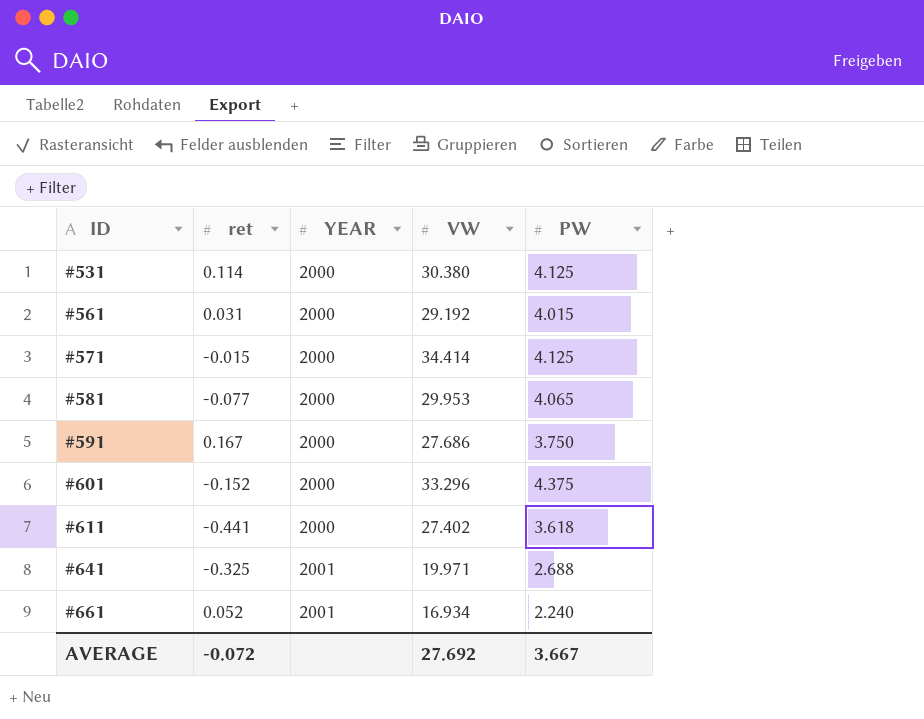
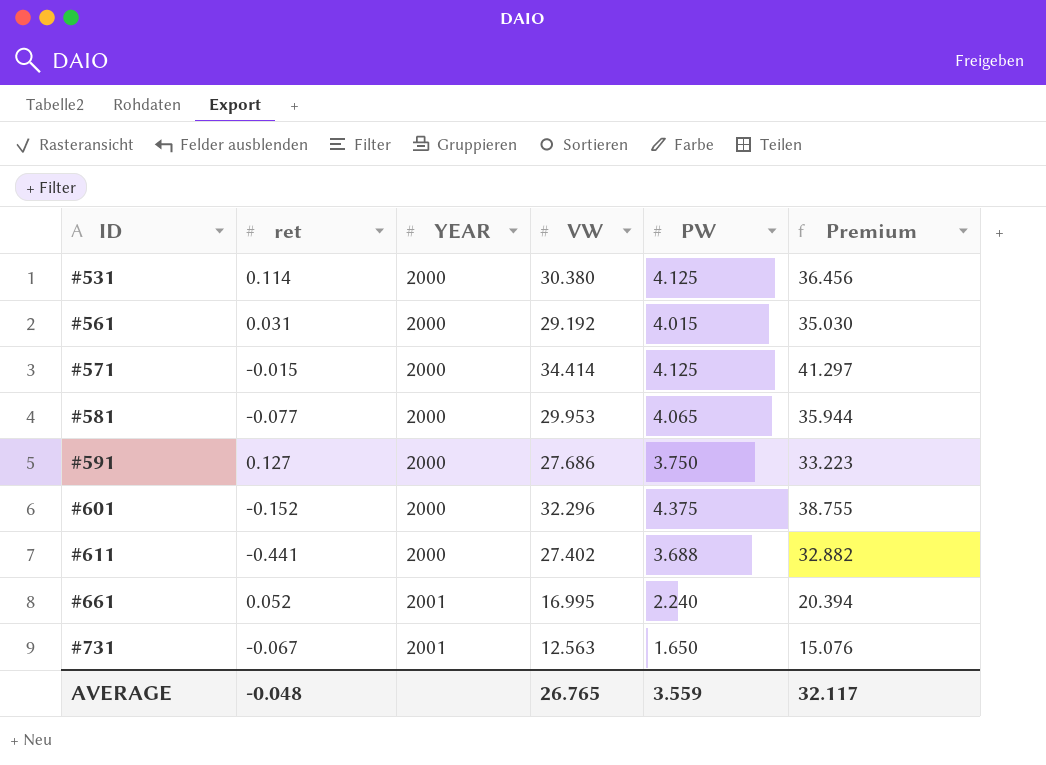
column Premium | formula: none -> [VW] * 1.2
row #641: -0.325 | 2001 | 19.971 | 2.688 -> none
#591 | ret: 0.167 -> 0.127
#601 | VW: 33.296 -> 32.296
#611 | PW: 3.618 -> 3.688
#661 | VW: 16.934 -> 16.995
row #731: none -> -0.067 | 2001 | 12.563 | 1.650 | 15.076
AVERAGE | ret: -0.072 -> -0.048
AVERAGE | VW: 27.692 -> 26.765
AVERAGE | PW: 3.667 -> 3.559

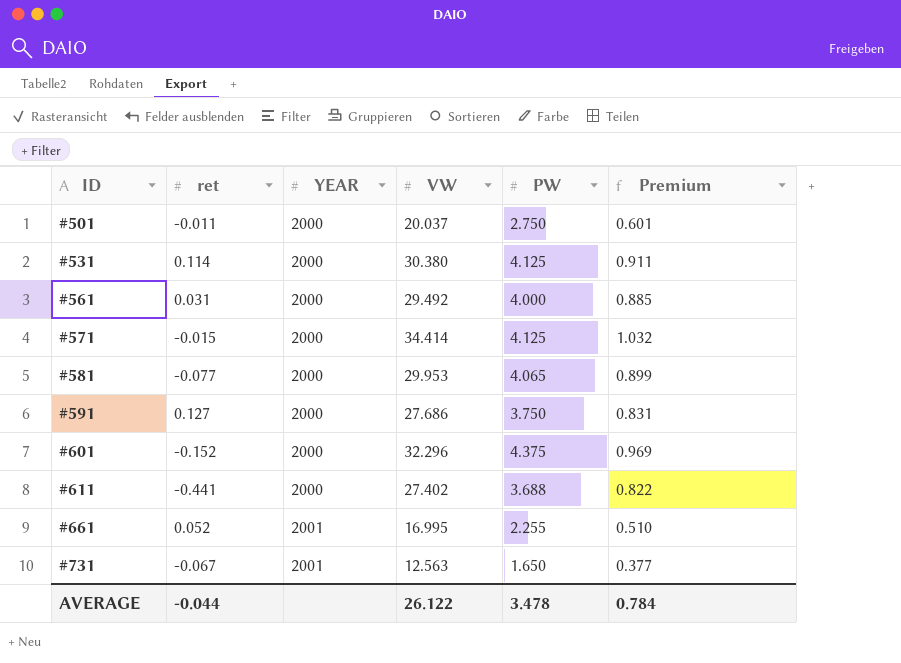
column Premium | formula: [VW] * 1.2 -> [VW] * 0.03
row #501: none -> -0.011 | 2000 | 20.037 | 2.750 | 0.601
#561 | VW: 29.192 -> 29.492
#561 | PW: 4.015 -> 4.000
#661 | PW: 2.240 -> 2.255
AVERAGE | ret: -0.048 -> -0.044
AVERAGE | VW: 26.765 -> 26.122
AVERAGE | PW: 3.559 -> 3.478
AVERAGE | Premium: 32.117 -> 0.784

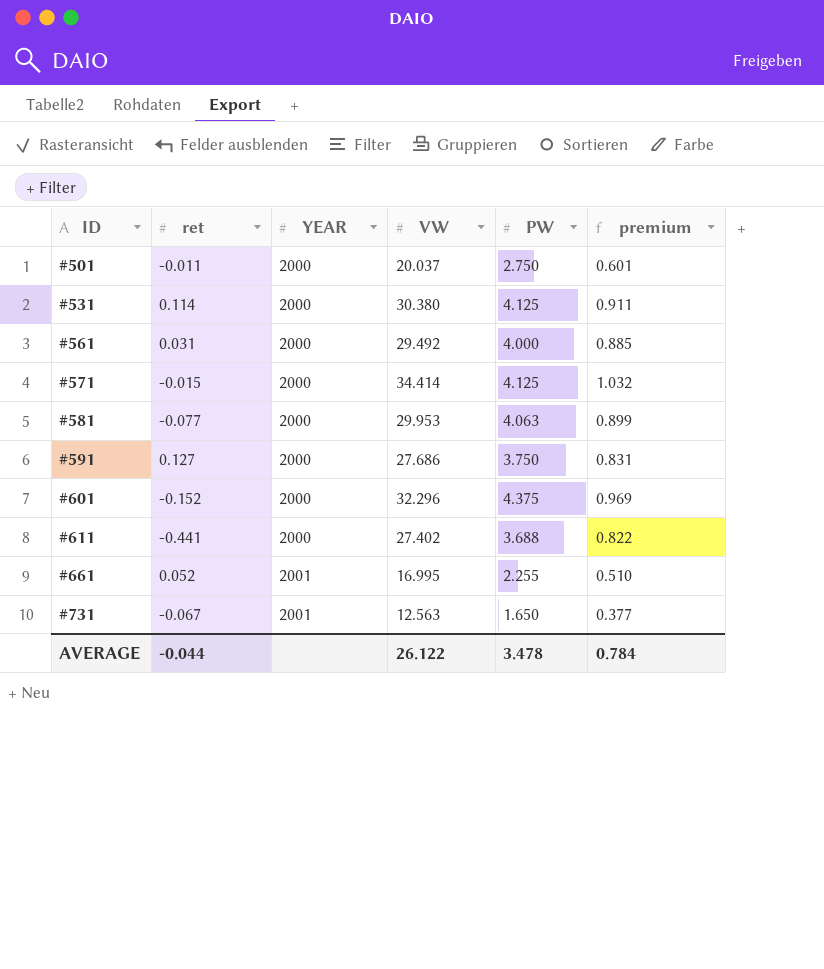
column name: Premium -> premium
#581 | PW: 4.065 -> 4.063

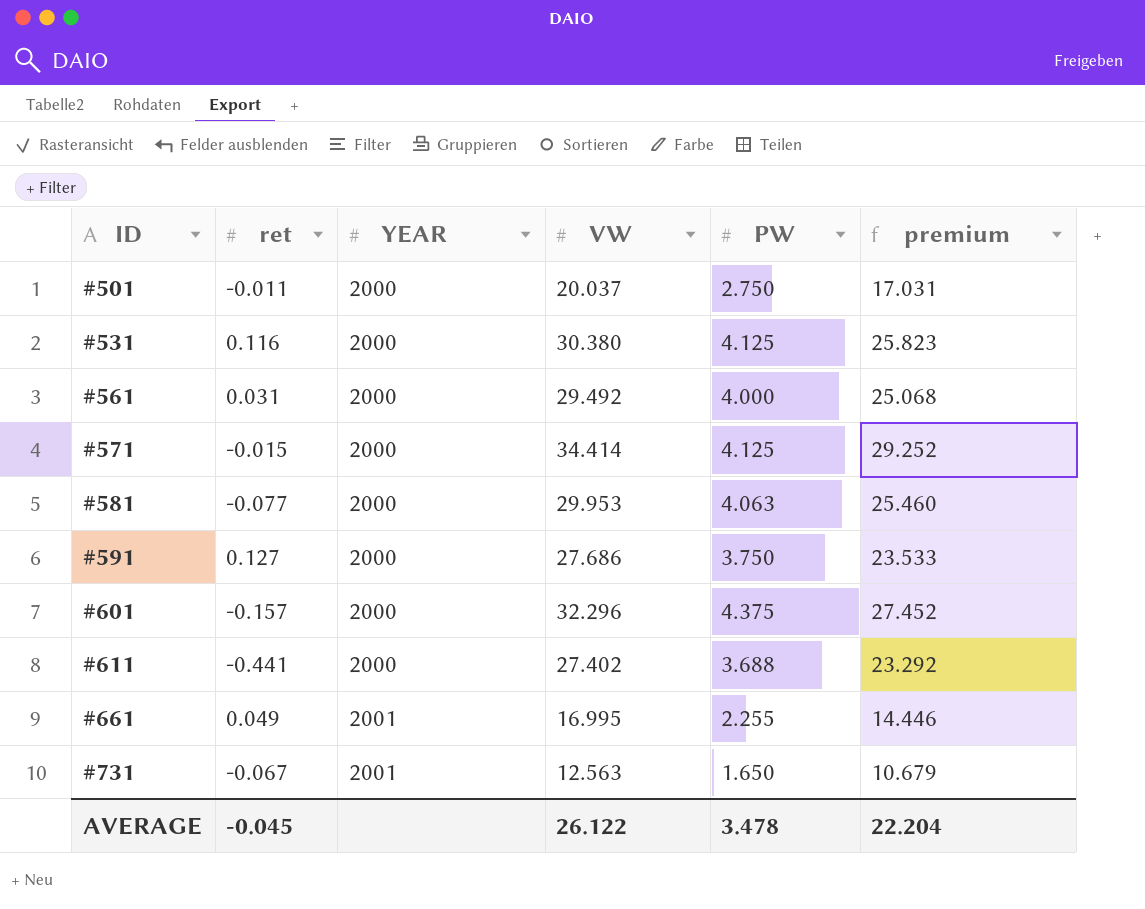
column premium | formula: [VW] * 0.03 -> [VW] * 0.85
#531 | ret: 0.114 -> 0.116
#601 | ret: -0.152 -> -0.157
#661 | ret: 0.052 -> 0.049
AVERAGE | ret: -0.044 -> -0.045
AVERAGE | premium: 0.784 -> 22.204

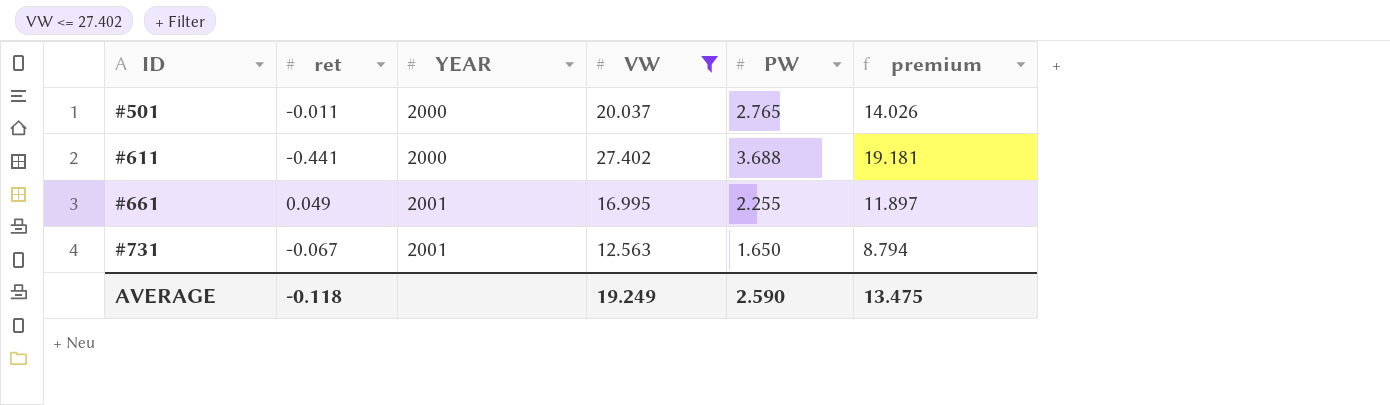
filter: none -> VW <= 27.402
column premium | formula: [VW] * 0.85 -> [VW] * 0.7
#501 | PW: 2.750 -> 2.765
AVERAGE | ret: -0.045 -> -0.118
AVERAGE | VW: 26.122 -> 19.249
AVERAGE | PW: 3.478 -> 2.590
AVERAGE | premium: 22.204 -> 13.475

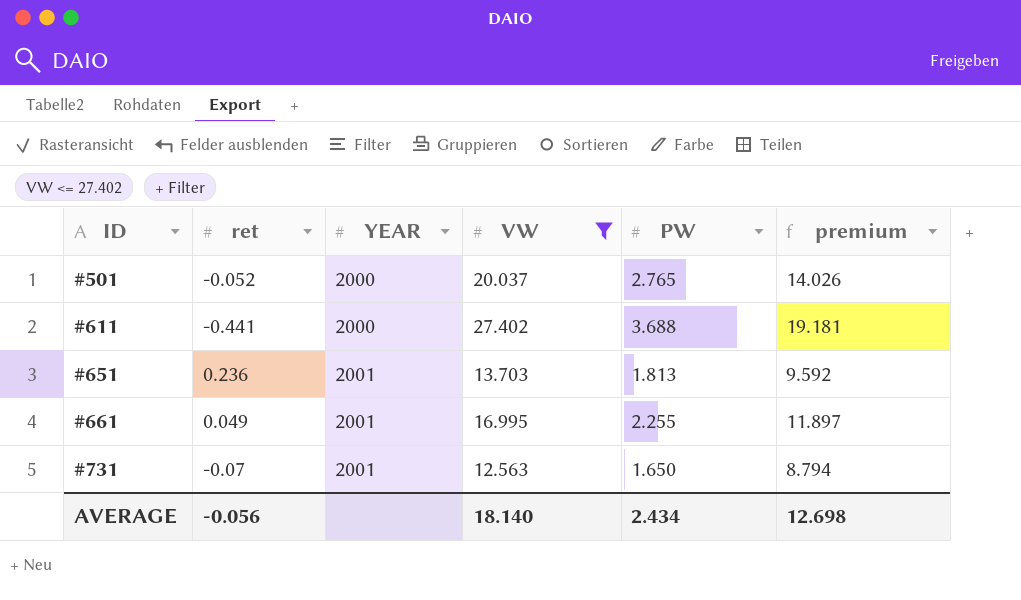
#501 | ret: -0.011 -> -0.052
row #651: none -> 0.236 | 2001 | 13.703 | 1.813 | 9.592
#731 | ret: -0.067 -> -0.07
AVERAGE | ret: -0.118 -> -0.056
AVERAGE | VW: 19.249 -> 18.140
AVERAGE | PW: 2.590 -> 2.434
AVERAGE | premium: 13.475 -> 12.698

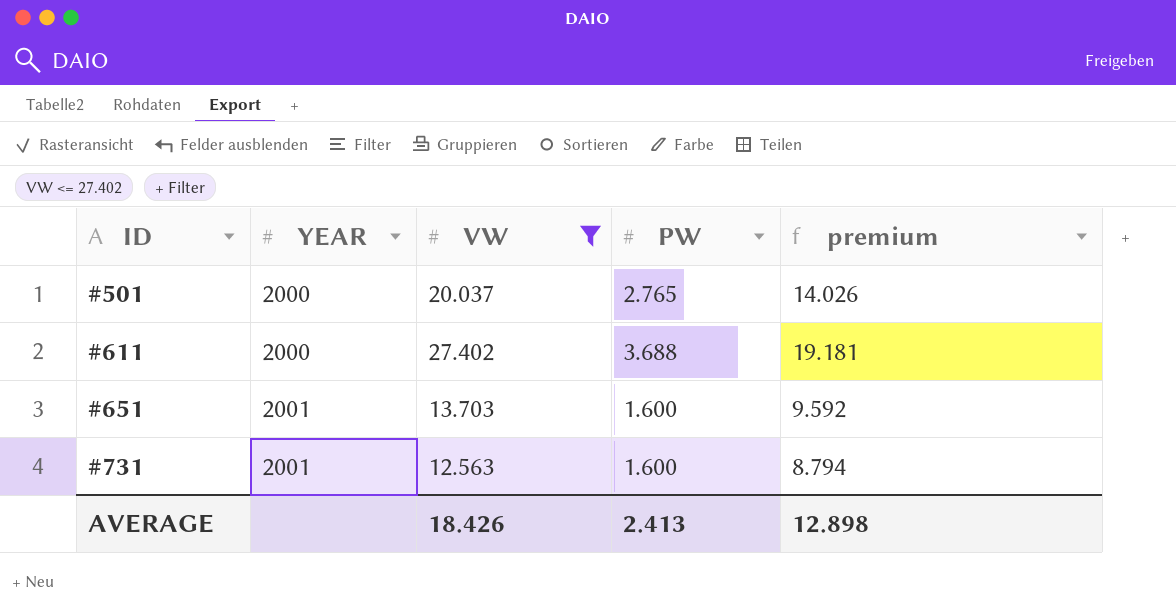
column ret | position: 2 -> none
row #661: 0.049 | 2001 | 16.995 | 2.255 | 11.897 -> none
#651 | PW: 1.813 -> 1.600
#731 | PW: 1.650 -> 1.600
AVERAGE | VW: 18.140 -> 18.426
AVERAGE | PW: 2.434 -> 2.413
AVERAGE | premium: 12.698 -> 12.898

